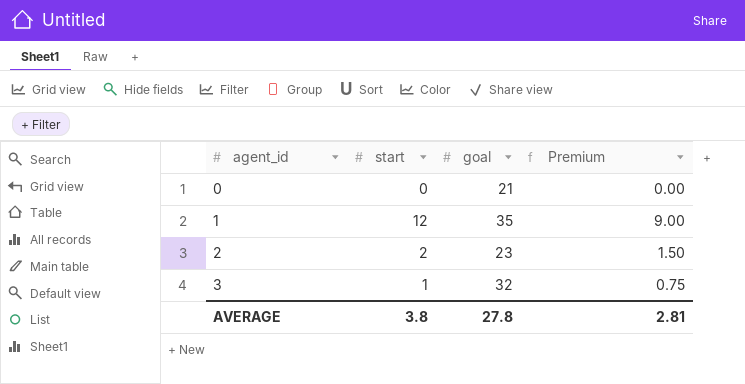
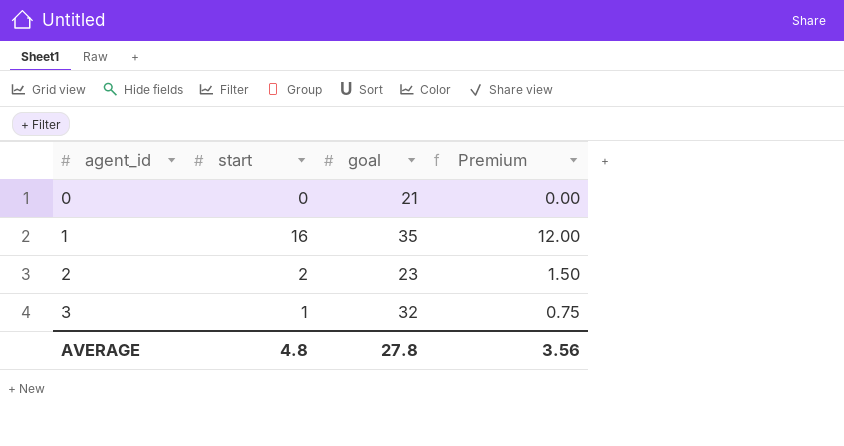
1 | start: 12 -> 16
1 | Premium: 9.00 -> 12.00
AVERAGE | start: 3.8 -> 4.8
AVERAGE | Premium: 2.81 -> 3.56

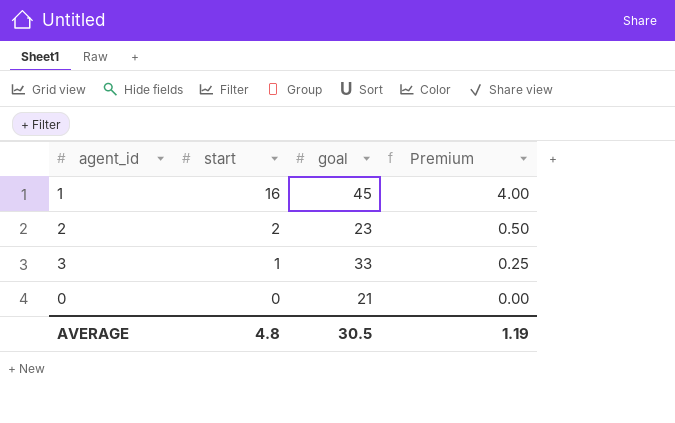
row order: agent_id ascending -> start descending
column Premium | formula: [start] * 0.75 -> [start] * 0.25
1 | goal: 35 -> 45
3 | goal: 32 -> 33
AVERAGE | goal: 27.8 -> 30.5
AVERAGE | Premium: 3.56 -> 1.19

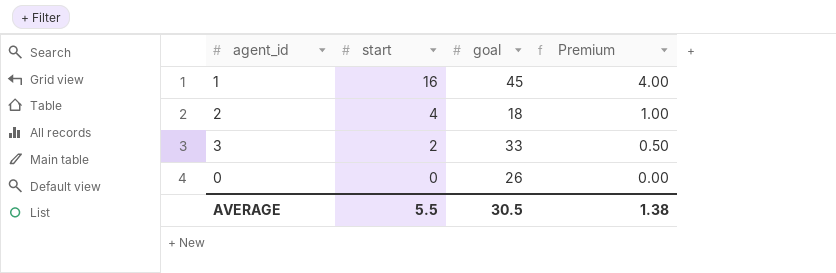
2 | start: 2 -> 4
2 | goal: 23 -> 18
2 | Premium: 0.50 -> 1.00
3 | start: 1 -> 2
3 | Premium: 0.25 -> 0.50
0 | goal: 21 -> 26
AVERAGE | start: 4.8 -> 5.5
AVERAGE | Premium: 1.19 -> 1.38

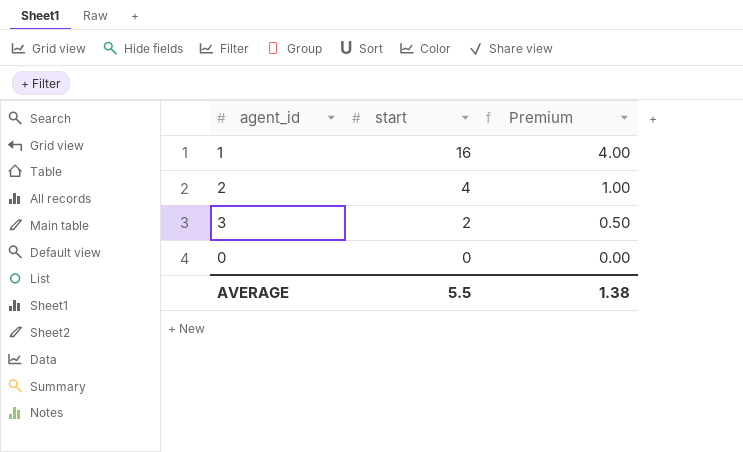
column goal | position: 3 -> none

